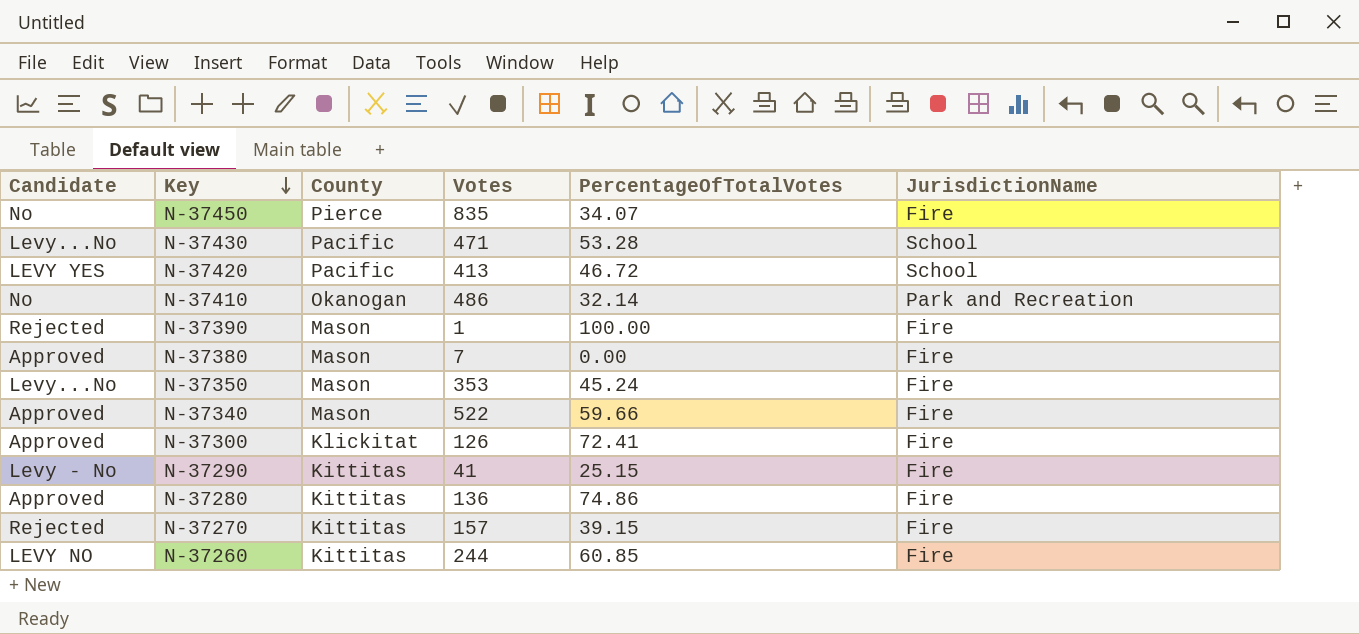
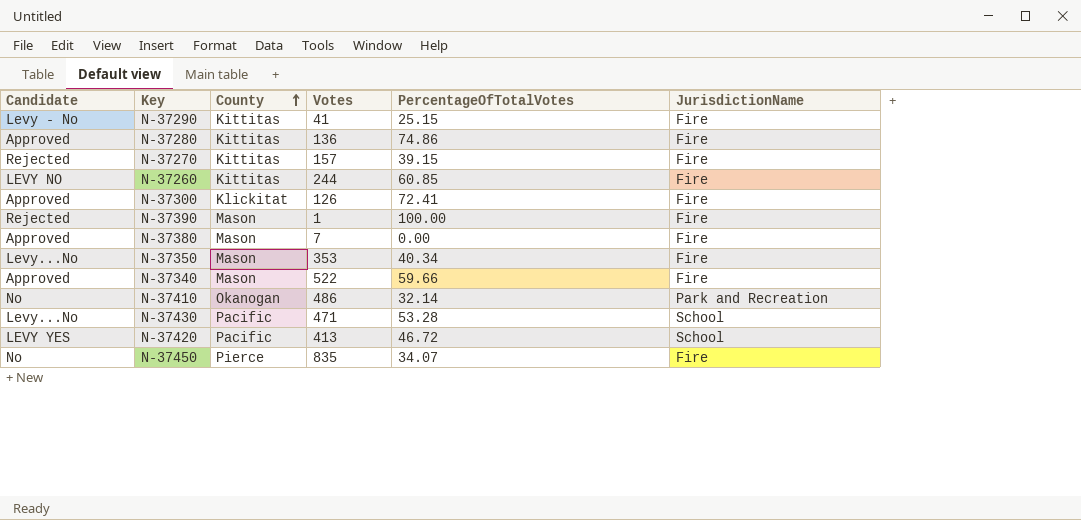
row order: Key descending -> County ascending
N-37350 | PercentageOfTotalVotes: 45.24 -> 40.34

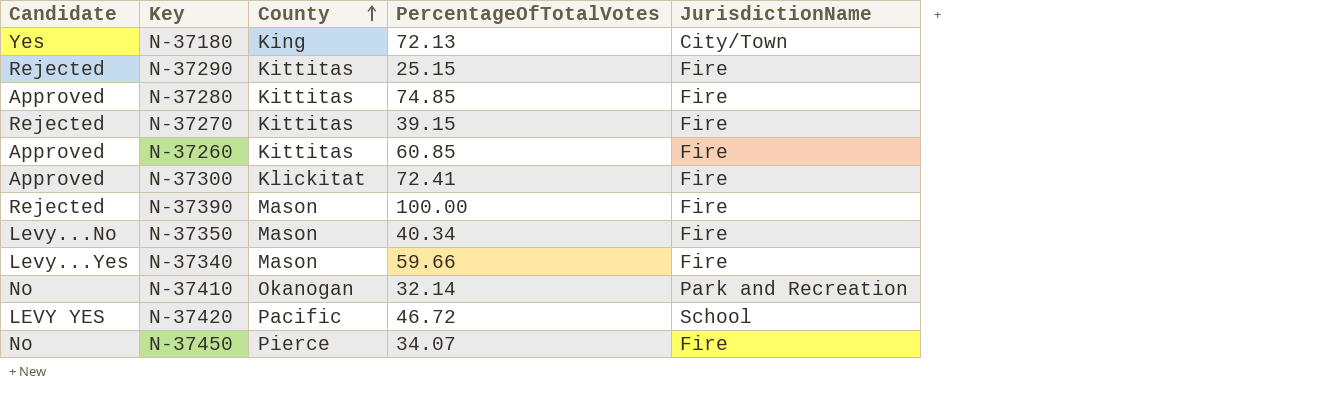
column Votes | position: 4 -> none
row N-37380: Approved | Mason | 7 | 0.00 | Fire -> none
row N-37430: Levy...No | Pacific | 471 | 53.28 | School -> none
row N-37180: none -> Yes | King | 72.13 | City/Town
N-37290 | Candidate: Levy - No -> Rejected
N-37280 | PercentageOfTotalVotes: 74.86 -> 74.85
N-37260 | Candidate: LEVY NO -> Approved
N-37340 | Candidate: Approved -> Levy...Yes

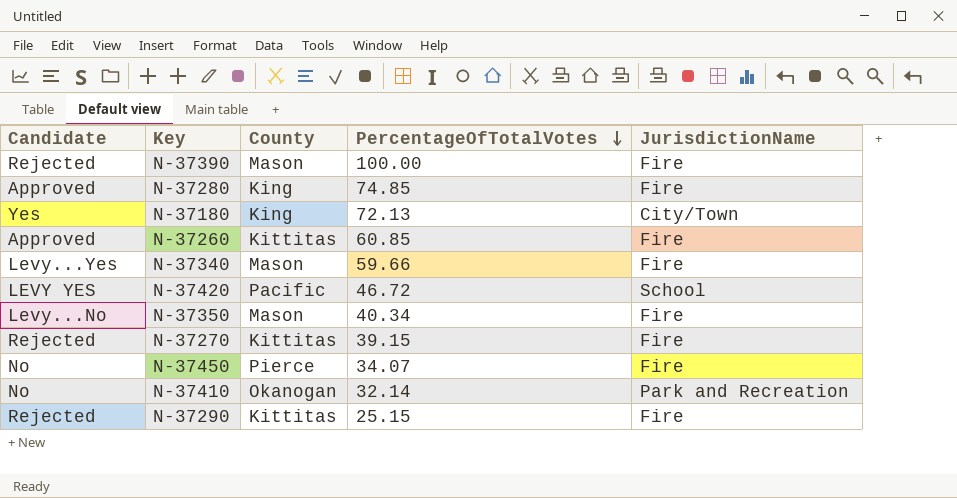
row order: County ascending -> PercentageOfTotalVotes descending
row N-37300: Approved | Klickitat | 72.41 | Fire -> none
N-37280 | County: Kittitas -> King

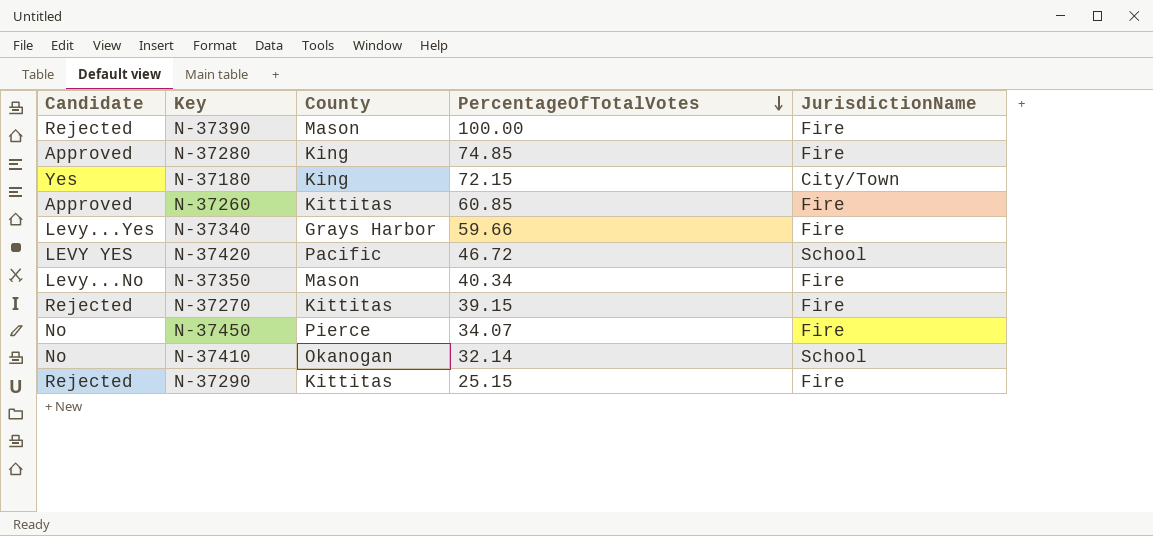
N-37180 | PercentageOfTotalVotes: 72.13 -> 72.15
N-37340 | County: Mason -> Grays Harbor
N-37410 | JurisdictionName: Park and Recreation -> School

